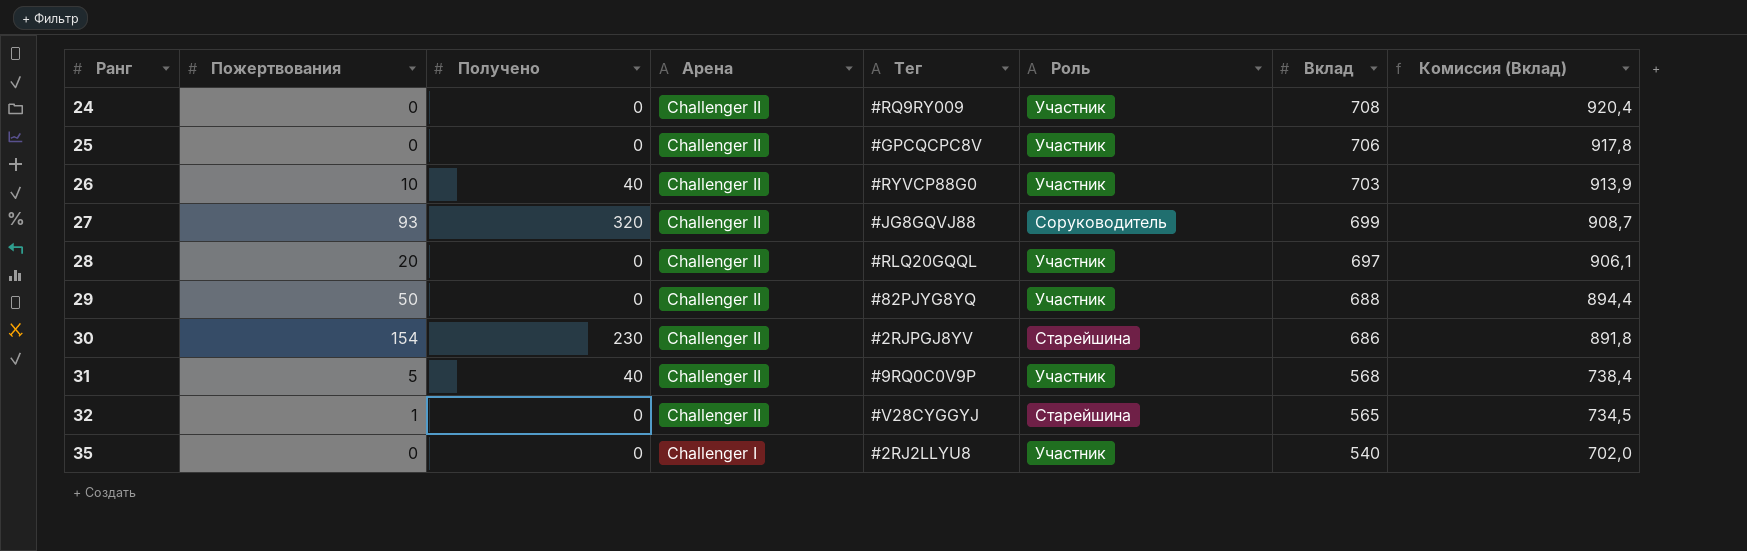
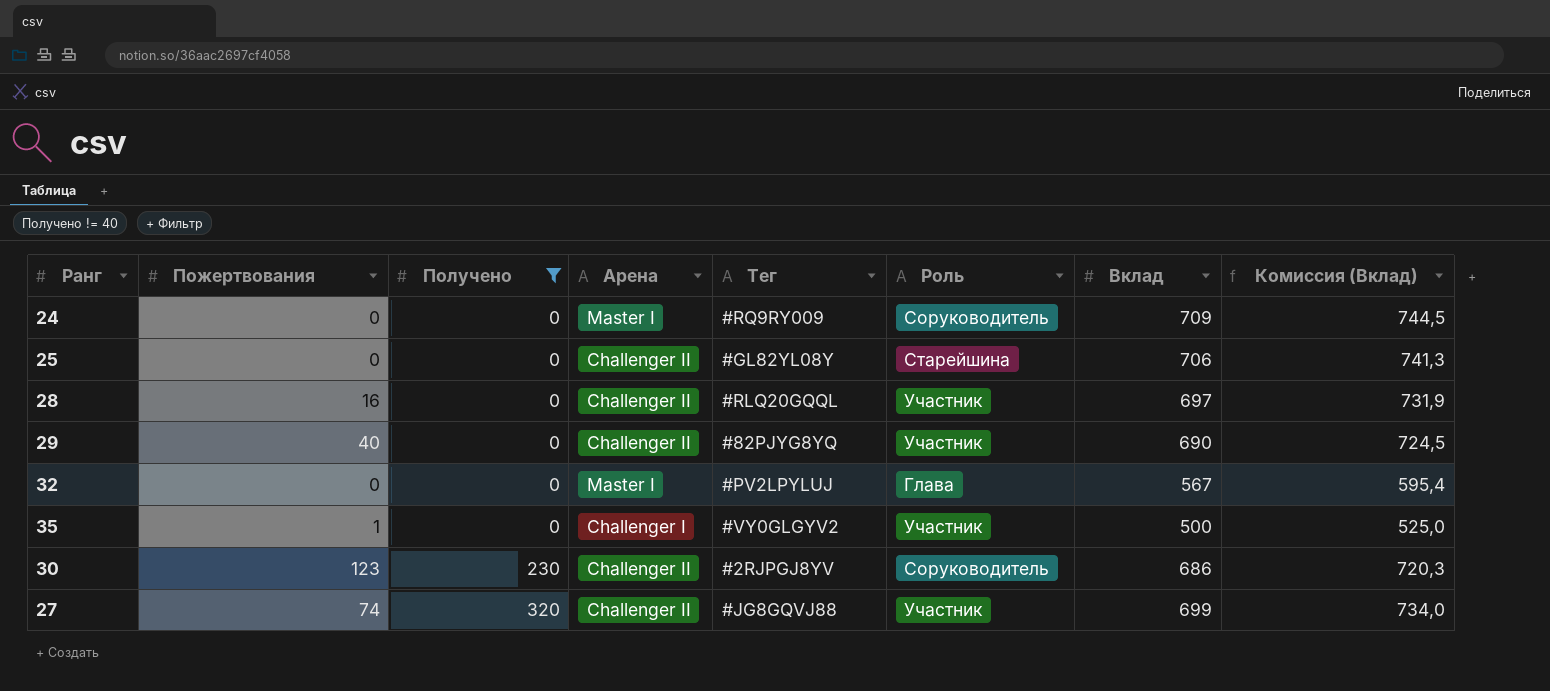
filter: none -> Получено != 40
row order: Ранг ascending -> Получено ascending
column Комиссия (Вклад) | formula: [Вклад] * 1,3 -> [Вклад] * 1,05
24 | Арена: Challenger II -> Master I
24 | Роль: Участник -> Соруководитель
24 | Вклад: 708 -> 709
25 | Тег: #GPCQCPC8V -> #GL82YL08Y
25 | Роль: Участник -> Старейшина
28 | Пожертвования: 20 -> 16
29 | Пожертвования: 50 -> 40
29 | Вклад: 688 -> 690
32 | Пожертвования: 1 -> 0
32 | Арена: Challenger II -> Master I
32 | Тег: #V28CYGGYJ -> #PV2LPYLUJ
32 | Роль: Старейшина -> Глава
32 | Вклад: 565 -> 567
35 | Пожертвования: 0 -> 1
35 | Тег: #2RJ2LLYU8 -> #VY0GLGYV2
35 | Вклад: 540 -> 500
30 | Пожертвования: 154 -> 123
30 | Роль: Старейшина -> Соруководитель
27 | Пожертвования: 93 -> 74
27 | Роль: Соруководитель -> Участник

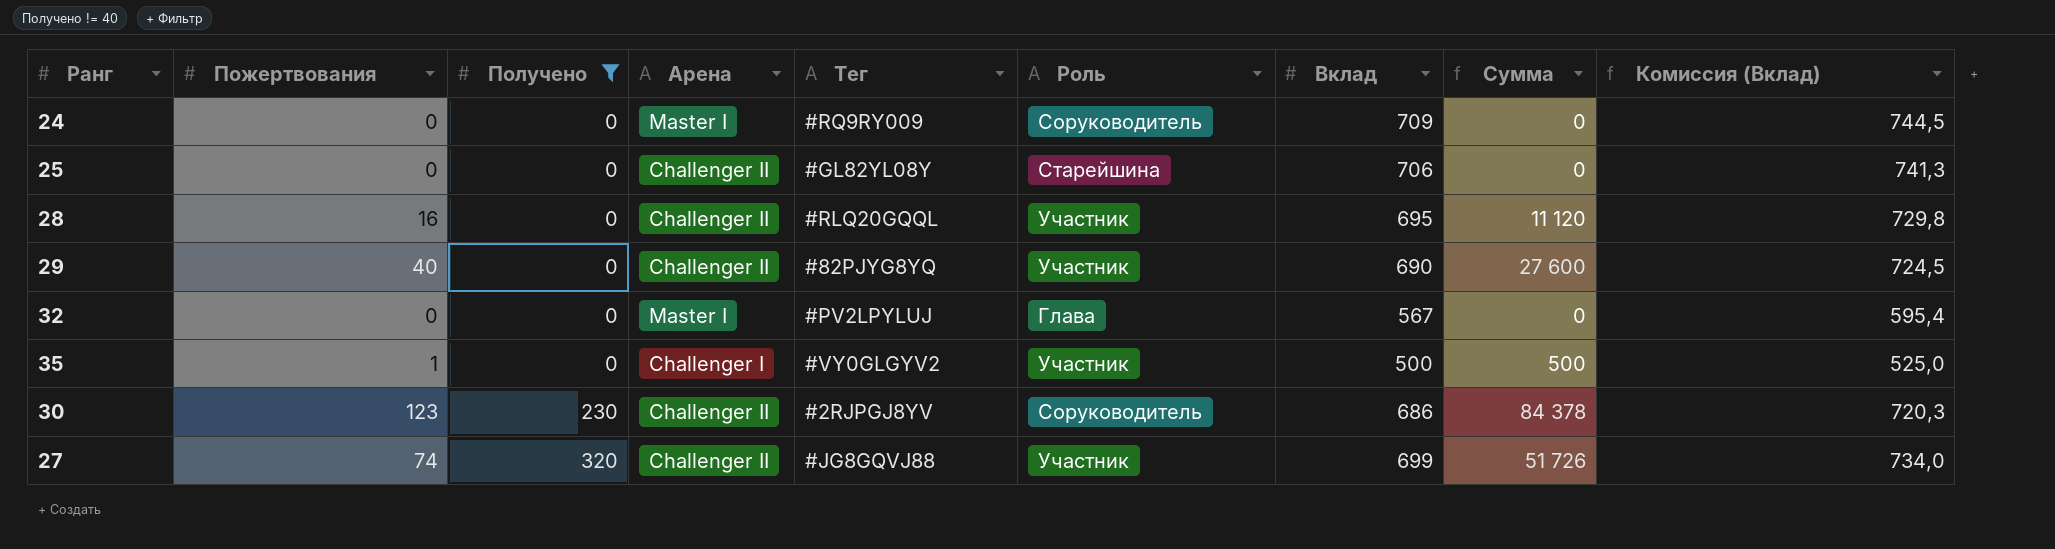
column Сумма | formula: none -> [Пожертвования] * [Вклад]
28 | Вклад: 697 -> 695
28 | Комиссия (Вклад): 731,9 -> 729,8

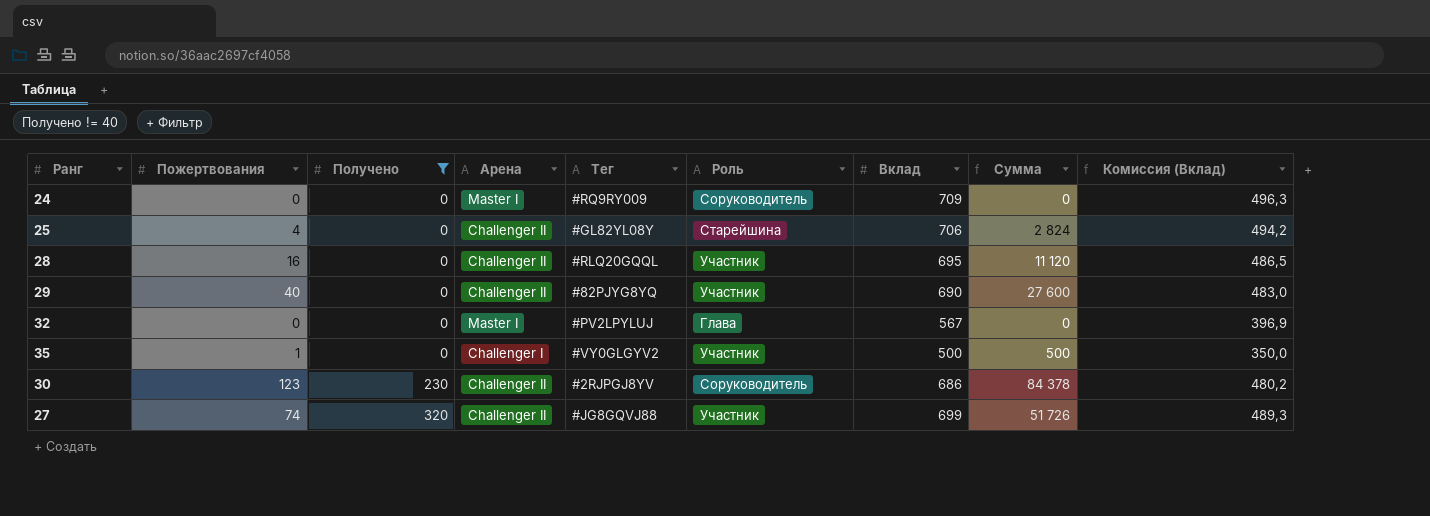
column Комиссия (Вклад) | formula: [Вклад] * 1,05 -> [Вклад] * 0,7
25 | Пожертвования: 0 -> 4
25 | Сумма: 0 -> 2 824

